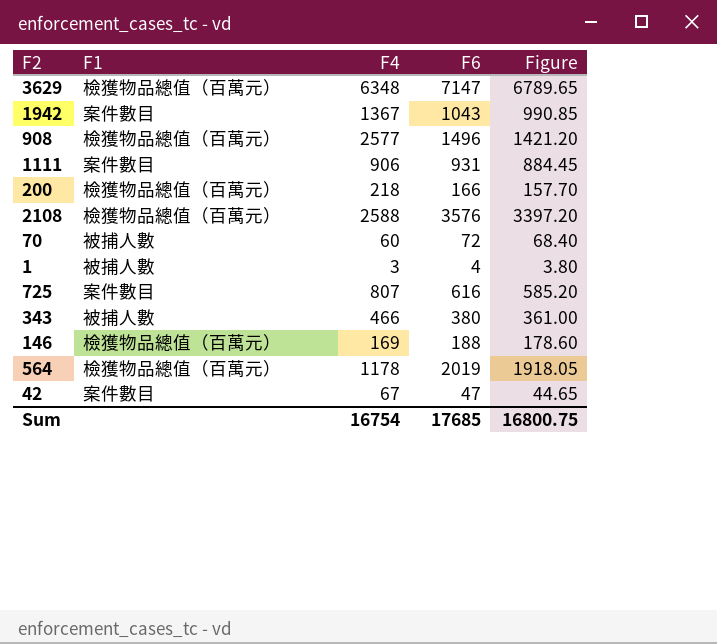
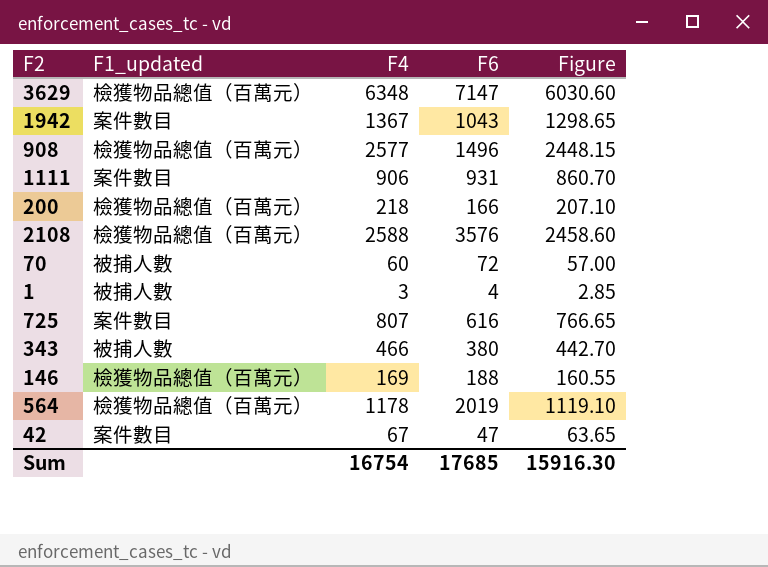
column name: F1 -> F1_updated
column Figure | formula: [F6] * 0.95 -> [F4] * 0.95
Sum | Figure: 16800.75 -> 15916.30

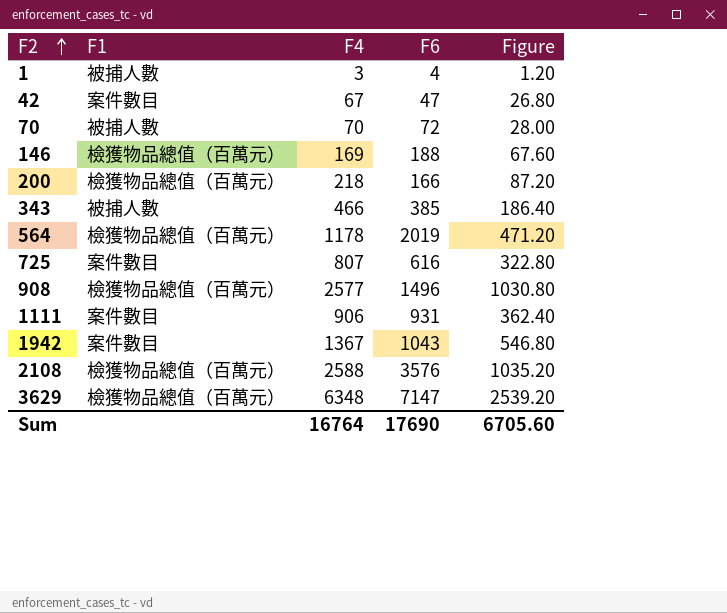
row order: none -> F2 ascending
column name: F1_updated -> F1
column Figure | formula: [F4] * 0.95 -> [F4] * 0.4
70 | F4: 60 -> 70
343 | F6: 380 -> 385
Sum | F4: 16754 -> 16764
Sum | F6: 17685 -> 17690
Sum | Figure: 15916.30 -> 6705.60

